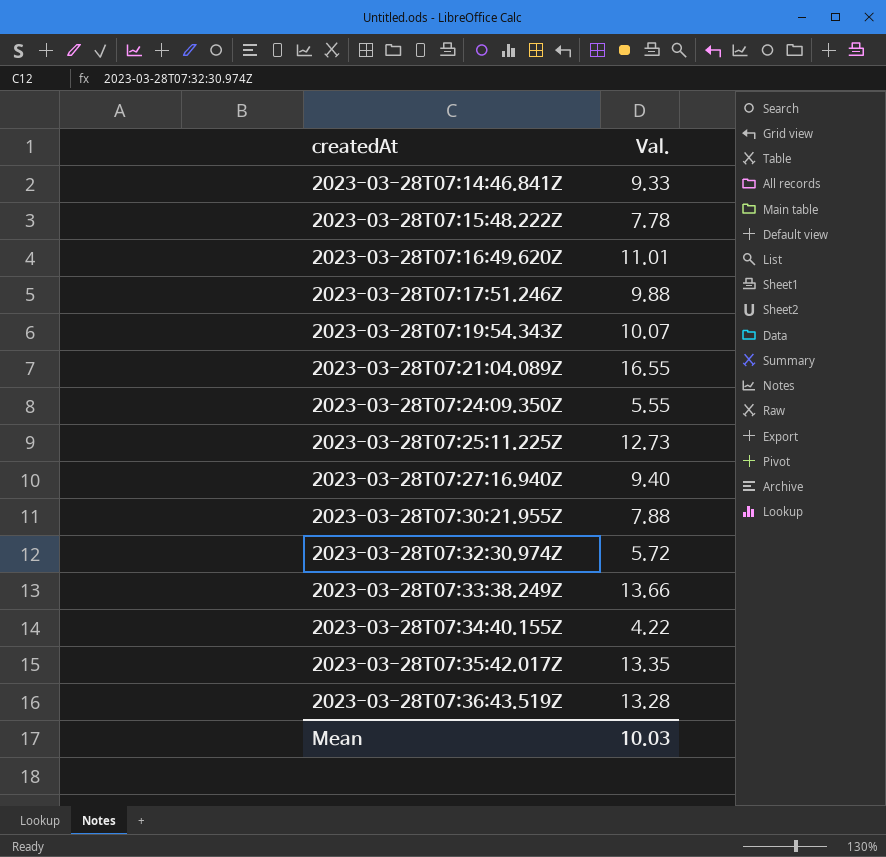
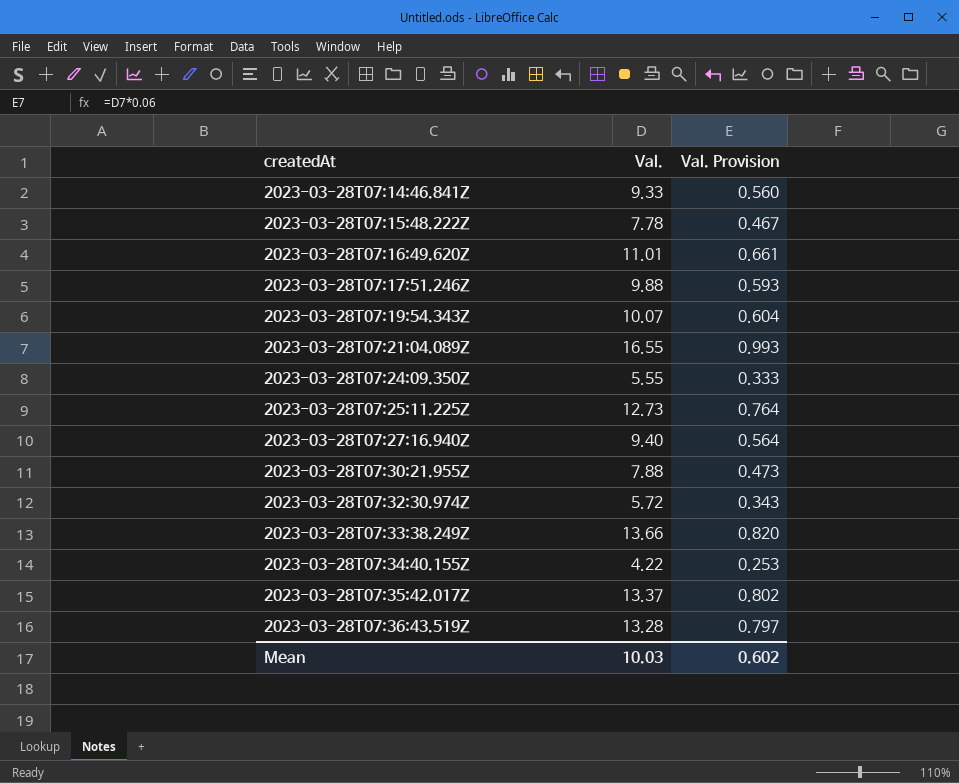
column Val. Provision | formula: none -> [Val.] * 0.06
2023-03-28T07:35:42.017Z | Val.: 13.35 -> 13.37

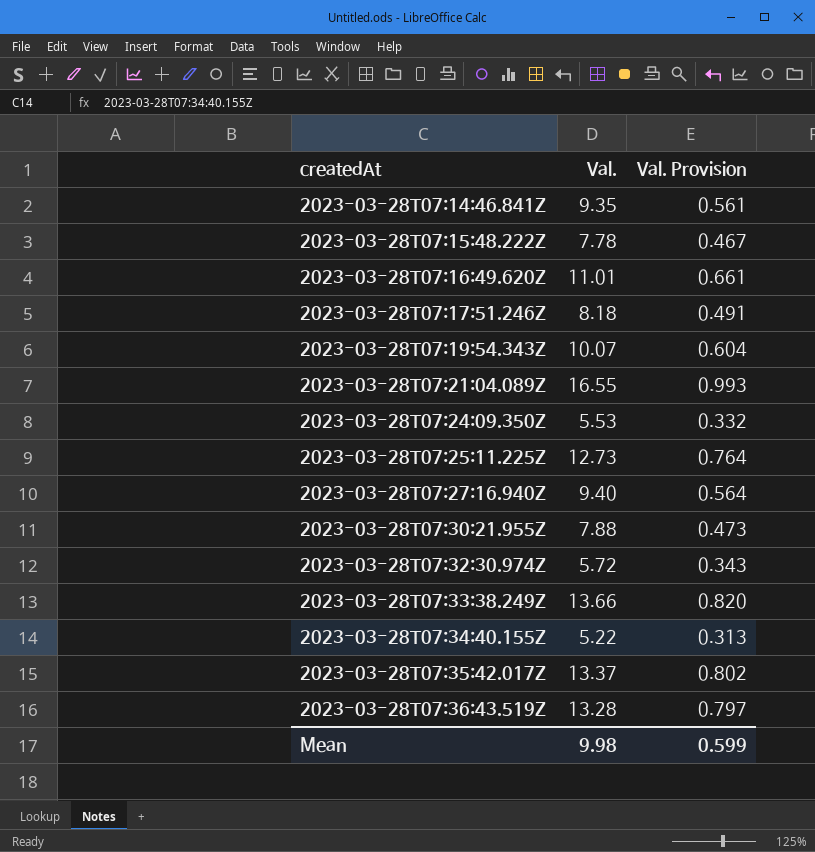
2023-03-28T07:14:46.841Z | Val.: 9.33 -> 9.35
2023-03-28T07:14:46.841Z | Val. Provision: 0.560 -> 0.561
2023-03-28T07:17:51.246Z | Val.: 9.88 -> 8.18
2023-03-28T07:17:51.246Z | Val. Provision: 0.593 -> 0.491
2023-03-28T07:24:09.350Z | Val.: 5.55 -> 5.53
2023-03-28T07:24:09.350Z | Val. Provision: 0.333 -> 0.332
2023-03-28T07:34:40.155Z | Val.: 4.22 -> 5.22
2023-03-28T07:34:40.155Z | Val. Provision: 0.253 -> 0.313
Mean | Val.: 10.03 -> 9.98
Mean | Val. Provision: 0.602 -> 0.599

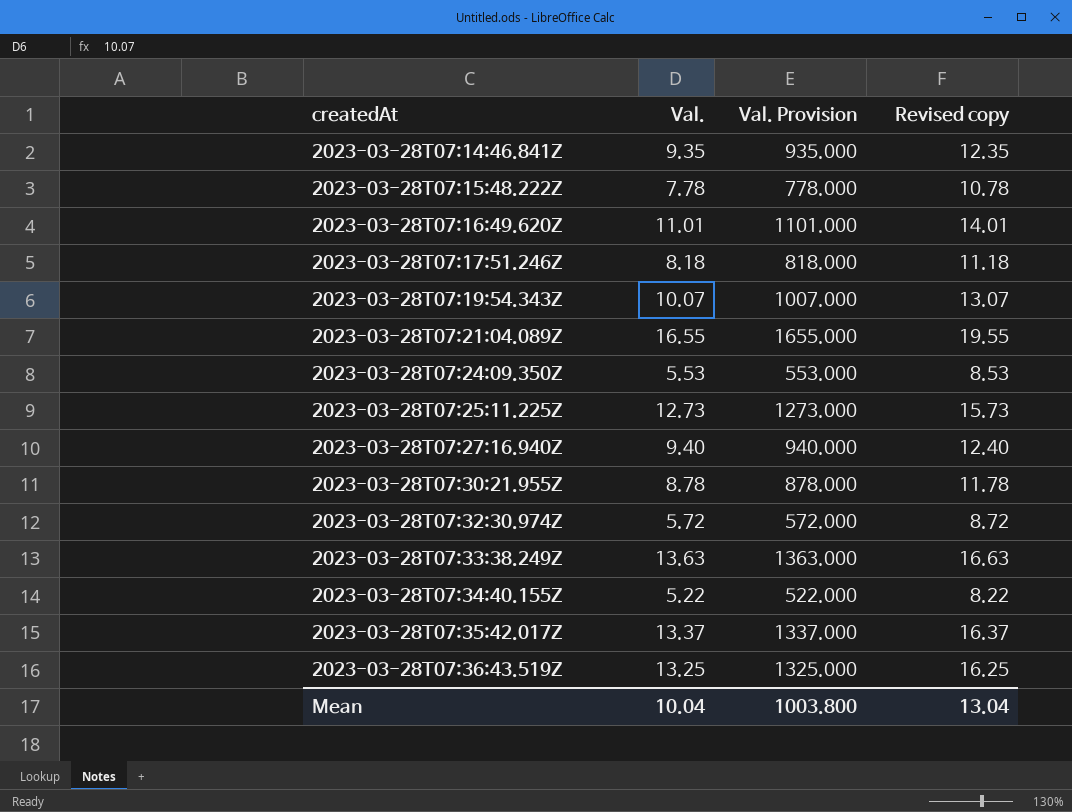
column Val. Provision | formula: [Val.] * 0.06 -> [Val.] * 100
column Revised copy | formula: none -> [Val.] + 3
2023-03-28T07:30:21.955Z | Val.: 7.88 -> 8.78
2023-03-28T07:33:38.249Z | Val.: 13.66 -> 13.63
2023-03-28T07:36:43.519Z | Val.: 13.28 -> 13.25
Mean | Val.: 9.98 -> 10.04
Mean | Val. Provision: 0.599 -> 1003.800

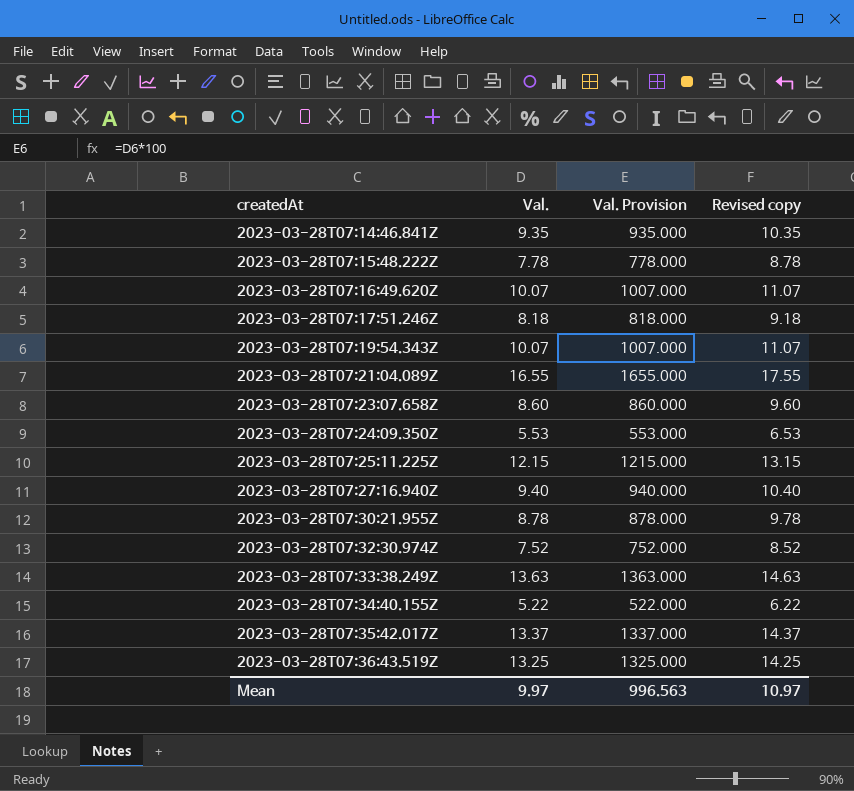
column Revised copy | formula: [Val.] + 3 -> [Val.] + 1
2023-03-28T07:16:49.620Z | Val.: 11.01 -> 10.07
2023-03-28T07:16:49.620Z | Val. Provision: 1101.000 -> 1007.000
row 2023-03-28T07:23:07.658Z: none -> 8.60 | 860.000 | 9.60
2023-03-28T07:25:11.225Z | Val.: 12.73 -> 12.15
2023-03-28T07:25:11.225Z | Val. Provision: 1273.000 -> 1215.000
2023-03-28T07:32:30.974Z | Val.: 5.72 -> 7.52
2023-03-28T07:32:30.974Z | Val. Provision: 572.000 -> 752.000
Mean | Val.: 10.04 -> 9.97
Mean | Val. Provision: 1003.800 -> 996.563
Mean | Revised copy: 13.04 -> 10.97

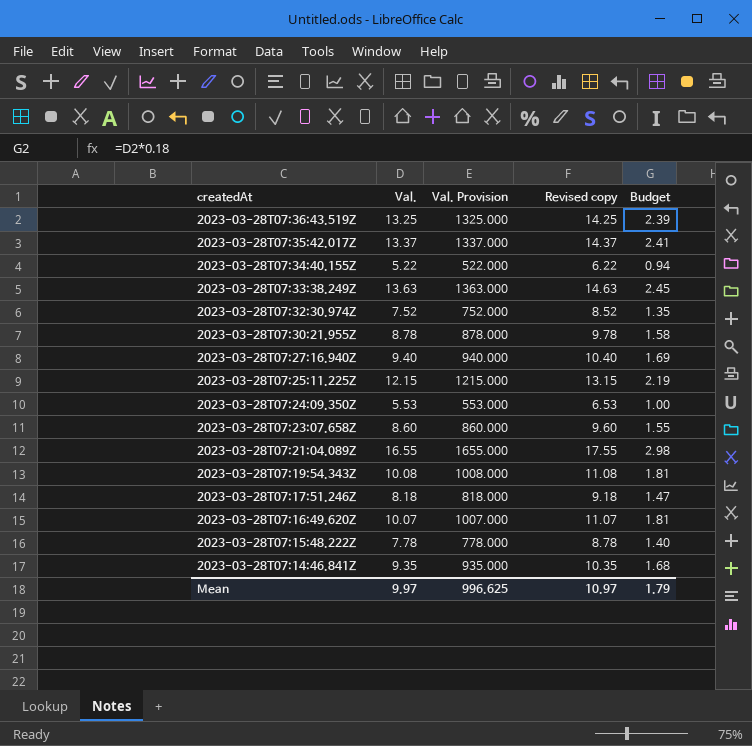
row order: createdAt ascending -> createdAt descending
column Budget | formula: none -> [Val.] * 0.18
2023-03-28T07:19:54.343Z | Val.: 10.07 -> 10.08
2023-03-28T07:19:54.343Z | Val. Provision: 1007.000 -> 1008.000
2023-03-28T07:19:54.343Z | Revised copy: 11.07 -> 11.08
Mean | Val. Provision: 996.563 -> 996.625

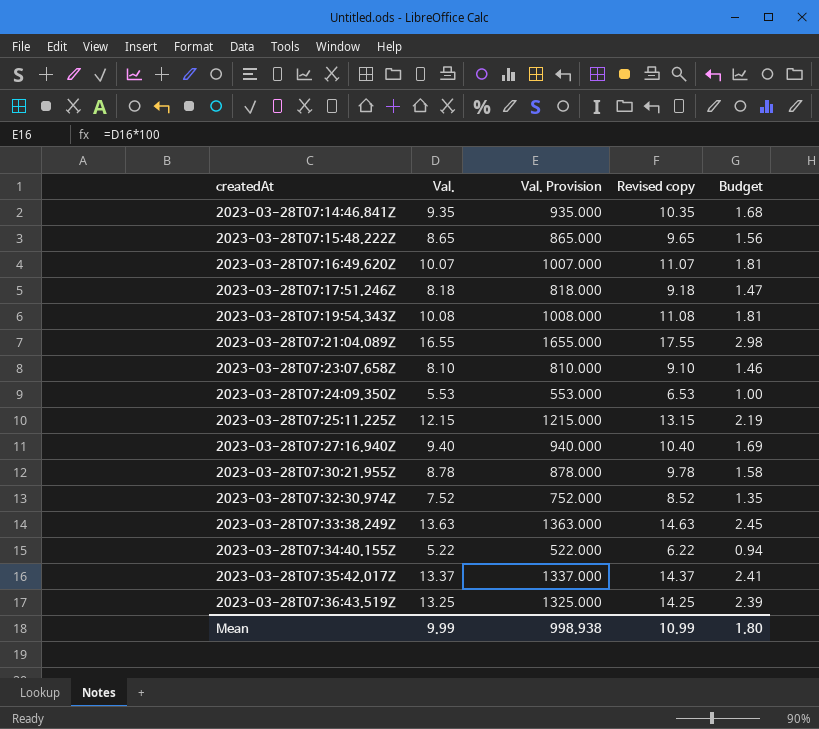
row order: createdAt descending -> createdAt ascending
2023-03-28T07:15:48.222Z | Val.: 7.78 -> 8.65
2023-03-28T07:15:48.222Z | Val. Provision: 778.000 -> 865.000
2023-03-28T07:15:48.222Z | Revised copy: 8.78 -> 9.65
2023-03-28T07:15:48.222Z | Budget: 1.40 -> 1.56
2023-03-28T07:23:07.658Z | Val.: 8.60 -> 8.10
2023-03-28T07:23:07.658Z | Val. Provision: 860.000 -> 810.000
2023-03-28T07:23:07.658Z | Revised copy: 9.60 -> 9.10
2023-03-28T07:23:07.658Z | Budget: 1.55 -> 1.46
Mean | Val.: 9.97 -> 9.99
Mean | Val. Provision: 996.625 -> 998.938
Mean | Revised copy: 10.97 -> 10.99
Mean | Budget: 1.79 -> 1.80

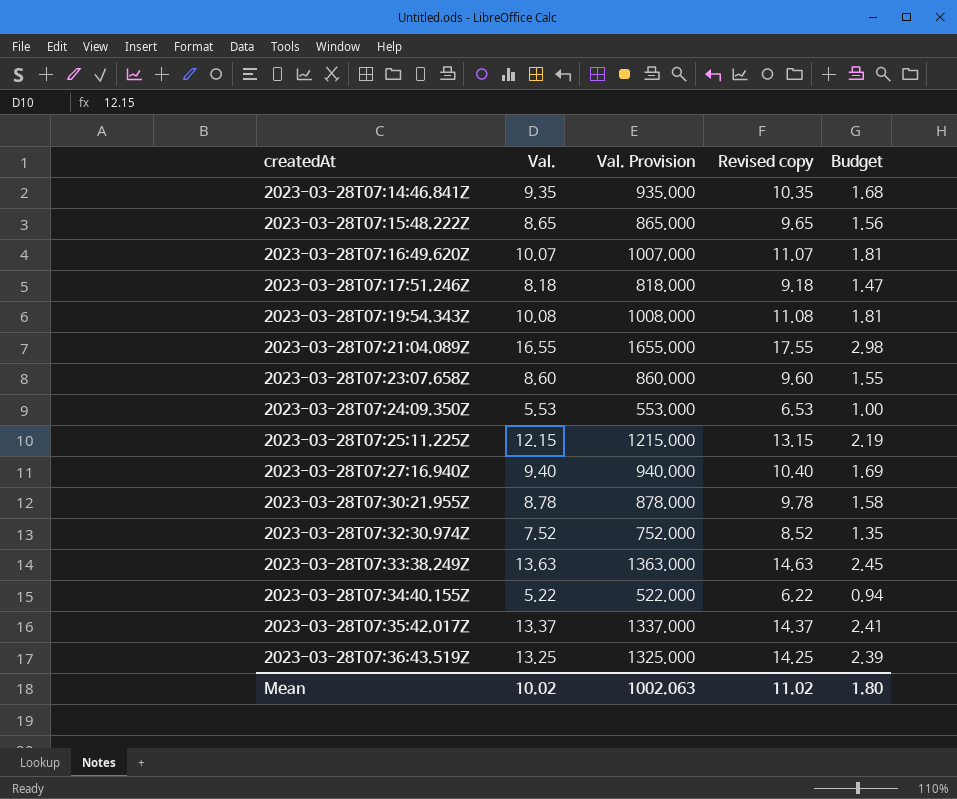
2023-03-28T07:23:07.658Z | Val.: 8.10 -> 8.60
2023-03-28T07:23:07.658Z | Val. Provision: 810.000 -> 860.000
2023-03-28T07:23:07.658Z | Revised copy: 9.10 -> 9.60
2023-03-28T07:23:07.658Z | Budget: 1.46 -> 1.55
Mean | Val.: 9.99 -> 10.02
Mean | Val. Provision: 998.938 -> 1002.063
Mean | Revised copy: 10.99 -> 11.02

